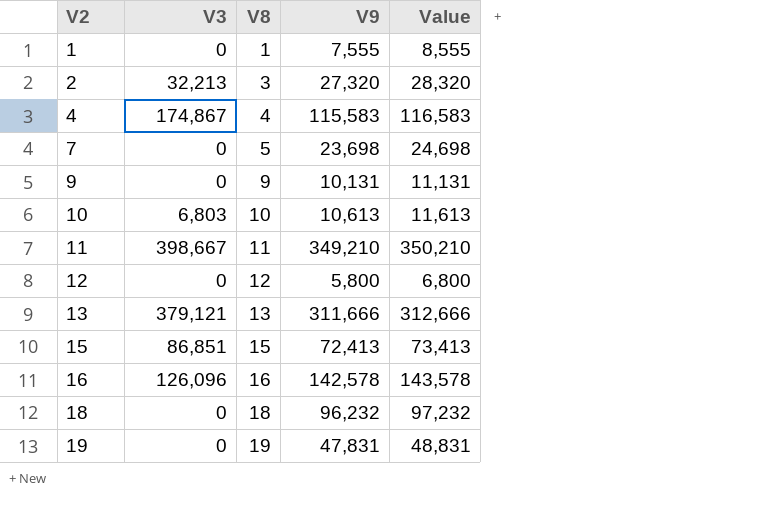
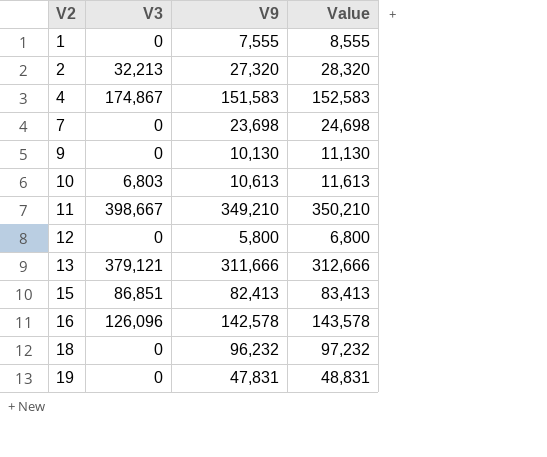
column V8 | position: 3 -> none
4 | V9: 115,583 -> 151,583
4 | Value: 116,583 -> 152,583
9 | V9: 10,131 -> 10,130
9 | Value: 11,131 -> 11,130
15 | V9: 72,413 -> 82,413
15 | Value: 73,413 -> 83,413

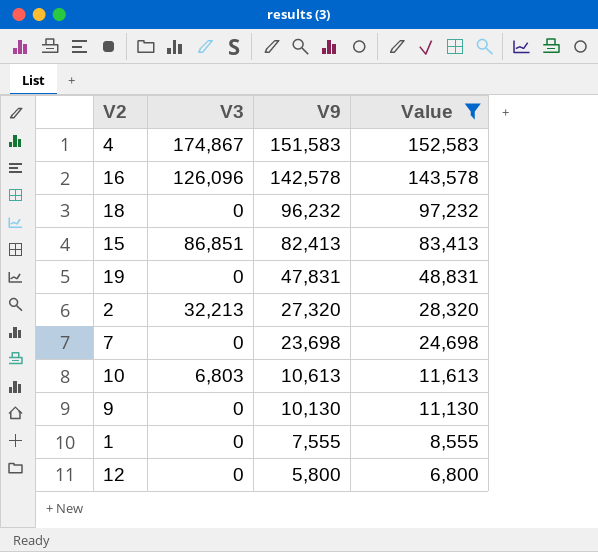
filter: none -> Value <= 152,583
row order: V2 ascending -> V9 descending

